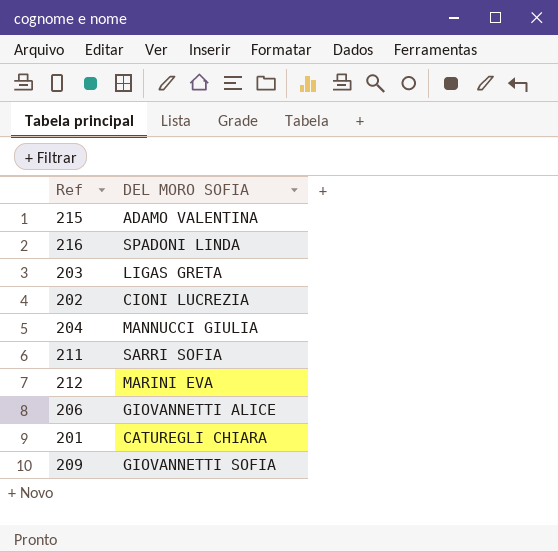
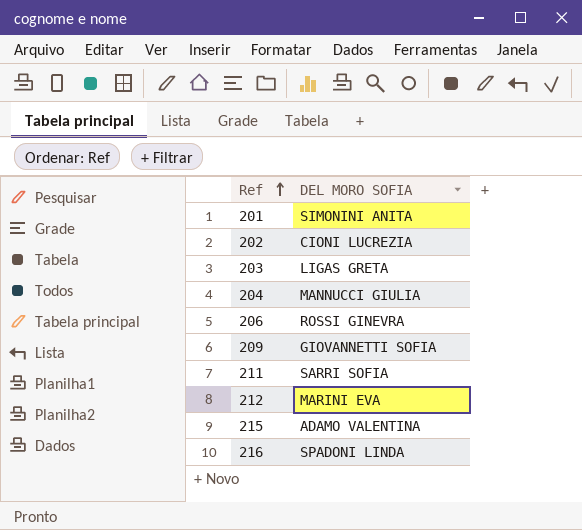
row order: none -> Ref ascending
201 | DEL MORO SOFIA: CATUREGLI CHIARA -> SIMONINI ANITA
206 | DEL MORO SOFIA: GIOVANNETTI ALICE -> ROSSI GINEVRA

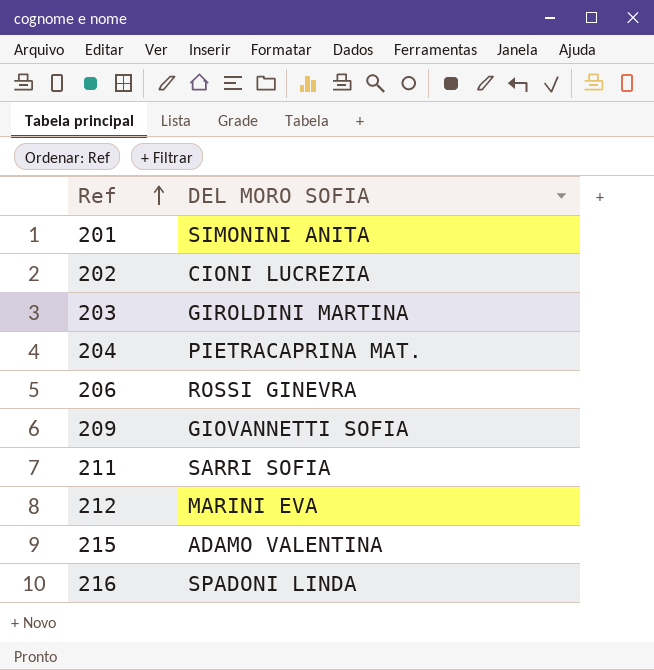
203 | DEL MORO SOFIA: LIGAS GRETA -> GIROLDINI MARTINA
204 | DEL MORO SOFIA: MANNUCCI GIULIA -> PIETRACAPRINA MAT.

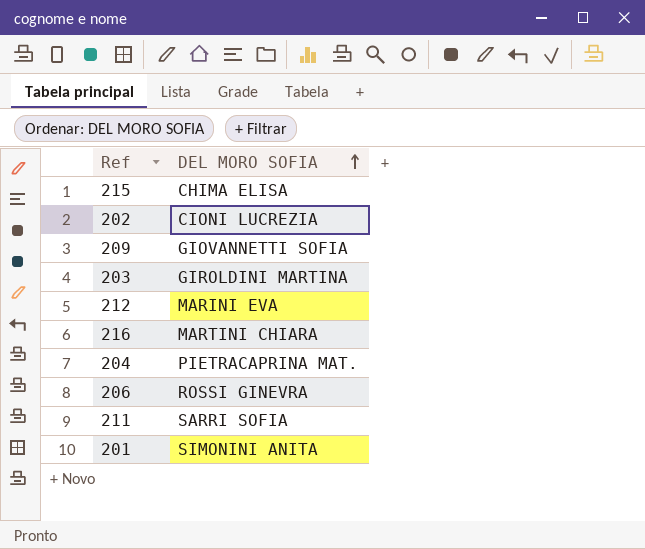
row order: Ref ascending -> DEL MORO SOFIA ascending
215 | DEL MORO SOFIA: ADAMO VALENTINA -> CHIMA ELISA
216 | DEL MORO SOFIA: SPADONI LINDA -> MARTINI CHIARA

